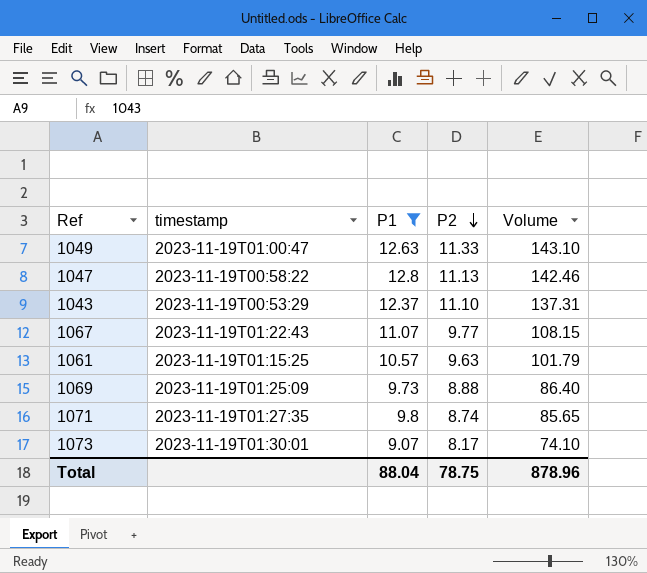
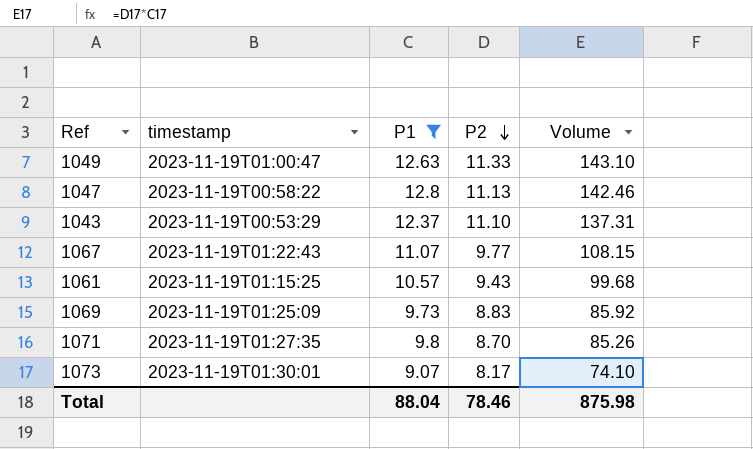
1061 | P2: 9.63 -> 9.43
1061 | Volume: 101.79 -> 99.68
1069 | P2: 8.88 -> 8.83
1069 | Volume: 86.40 -> 85.92
1071 | P2: 8.74 -> 8.70
1071 | Volume: 85.65 -> 85.26
Total | P2: 78.75 -> 78.46
Total | Volume: 878.96 -> 875.98

